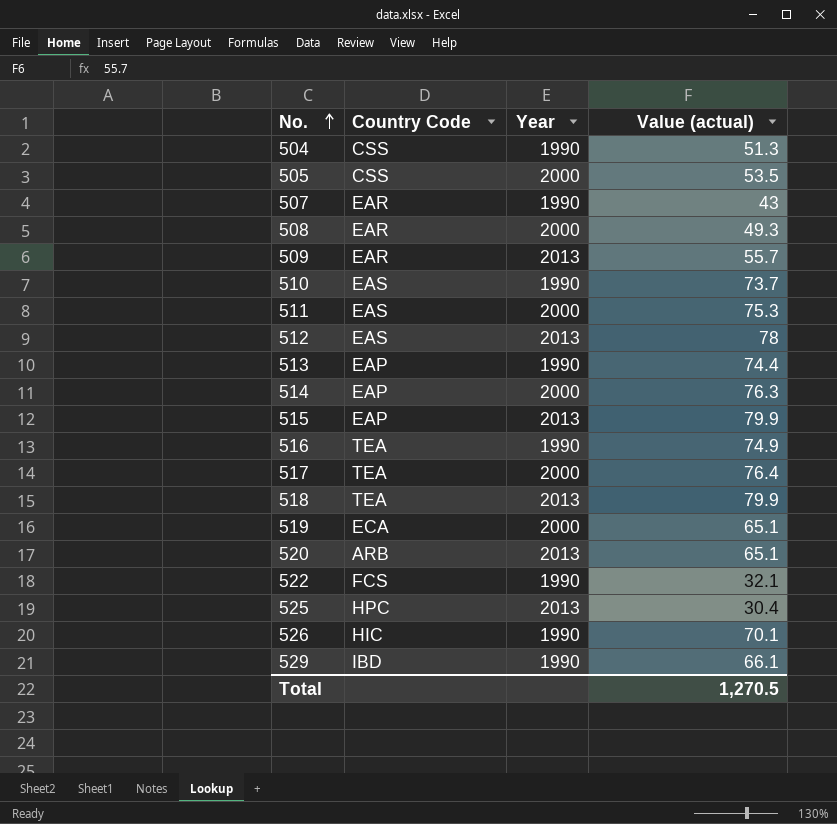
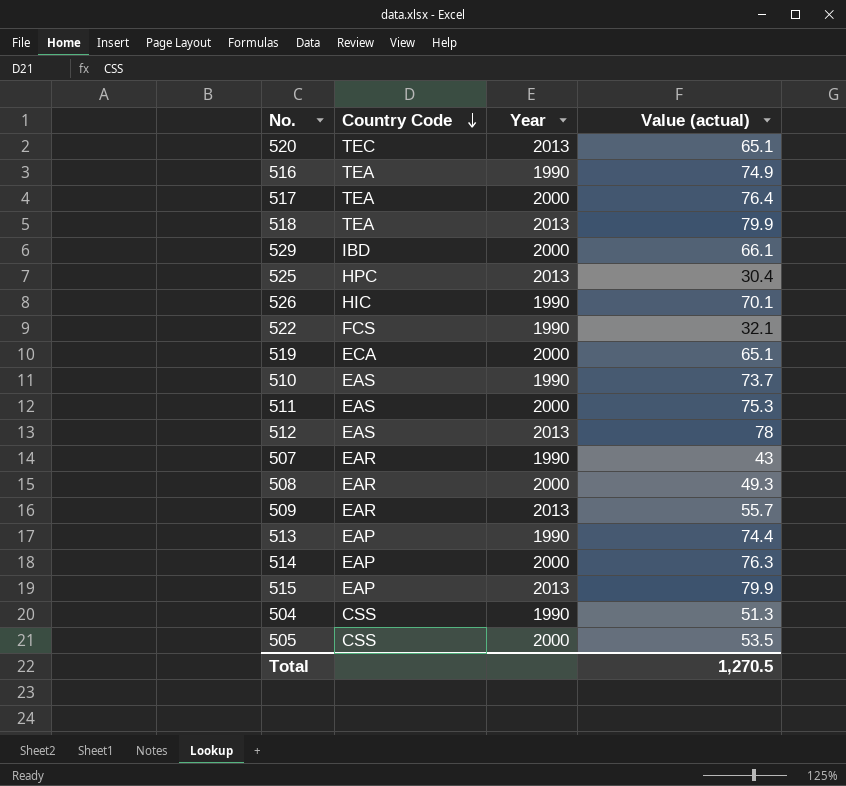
row order: No. ascending -> Country Code descending
520 | Country Code: ARB -> TEC
529 | Year: 1990 -> 2000

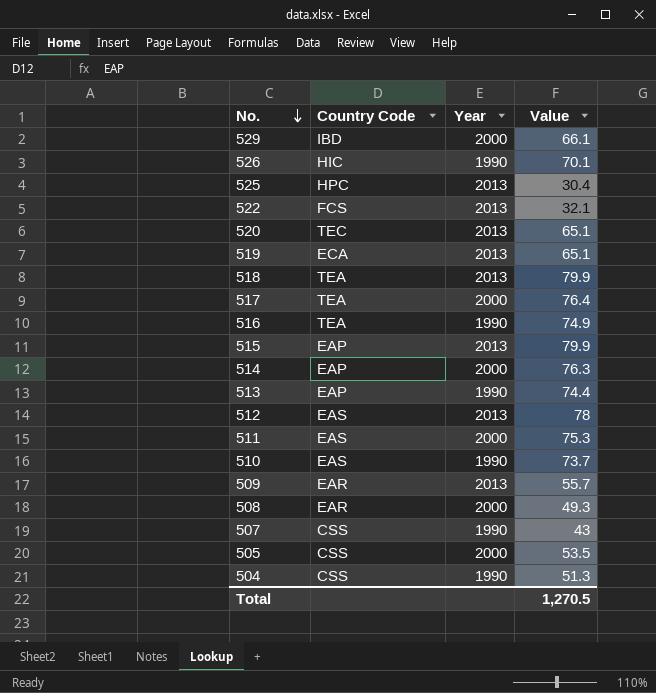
row order: Country Code descending -> No. descending
column name: Value (actual) -> Value
522 | Year: 1990 -> 2013
519 | Year: 2000 -> 2013
507 | Country Code: EAR -> CSS

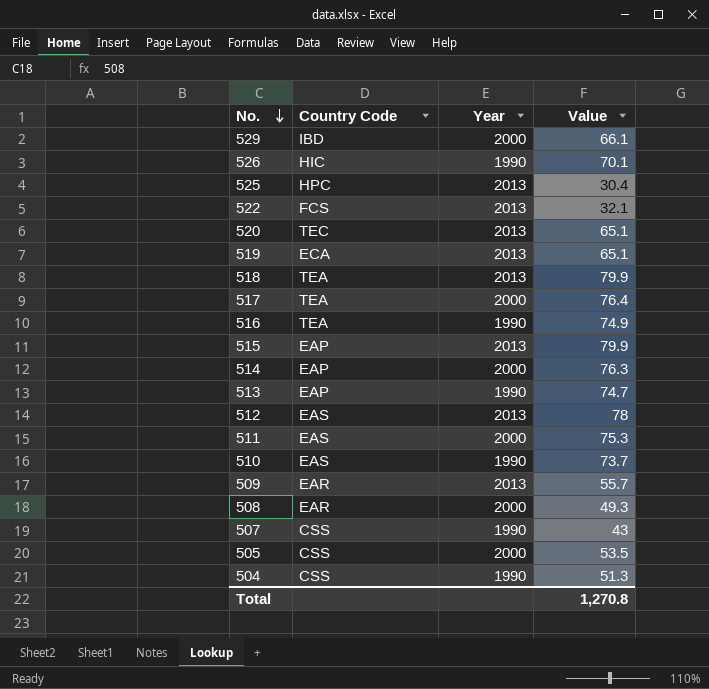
513 | Value: 74.4 -> 74.7
Total | Value: 1,270.5 -> 1,270.8

